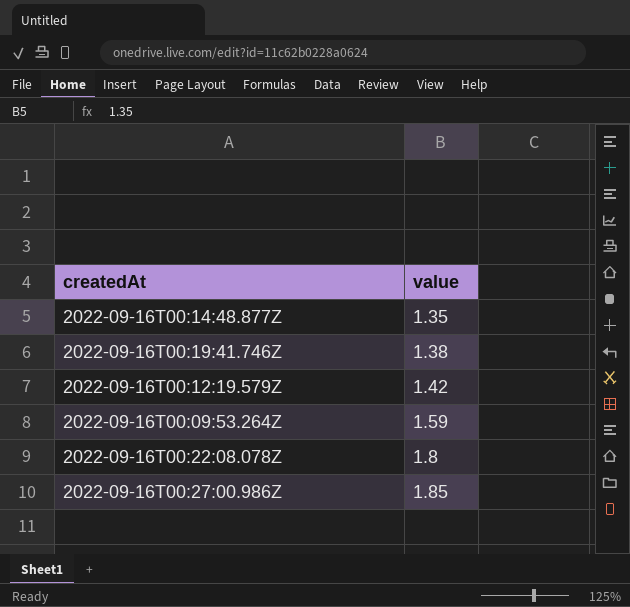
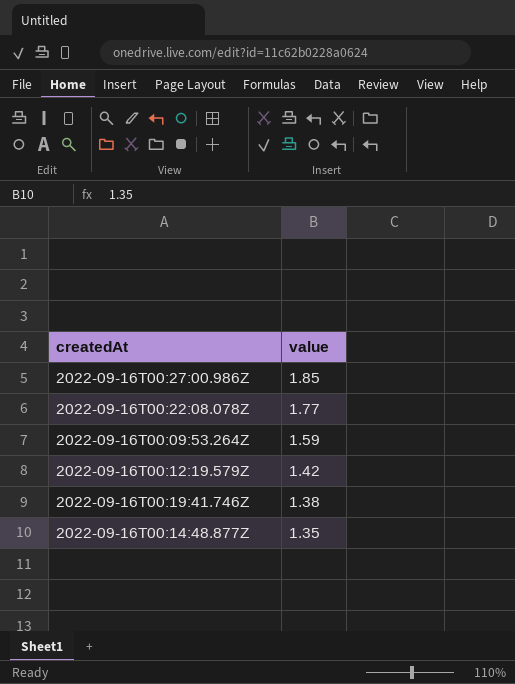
row order: value ascending -> value descending
2022-09-16T00:22:08.078Z | value: 1.8 -> 1.77

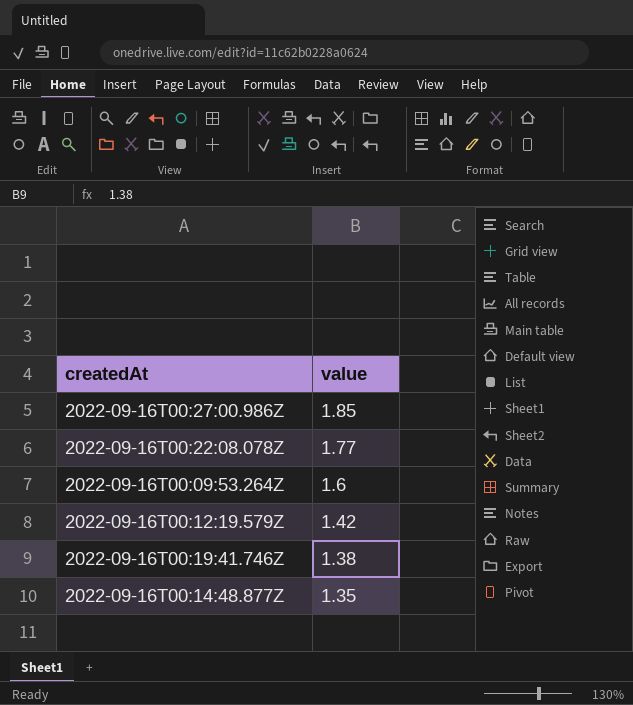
2022-09-16T00:09:53.264Z | value: 1.59 -> 1.6

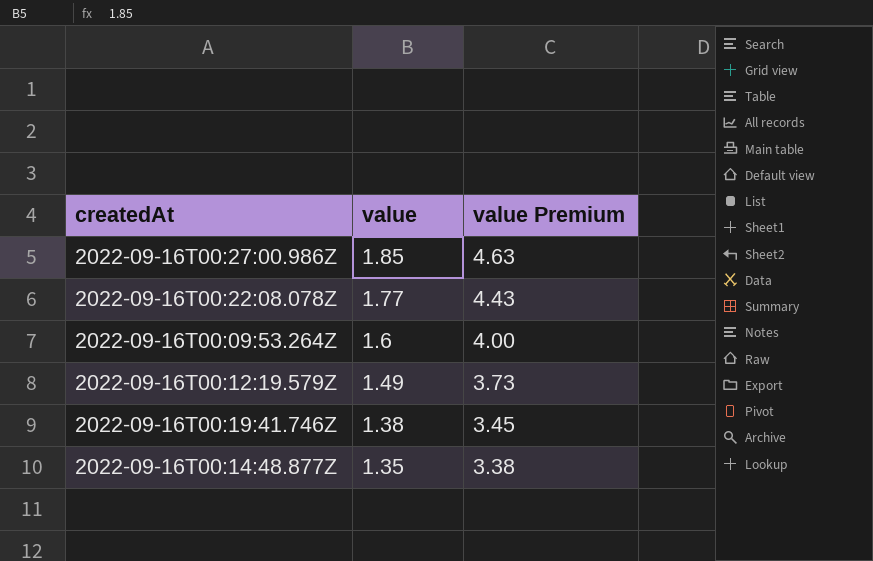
column value Premium | formula: none -> [value] * 2.5
2022-09-16T00:12:19.579Z | value: 1.42 -> 1.49

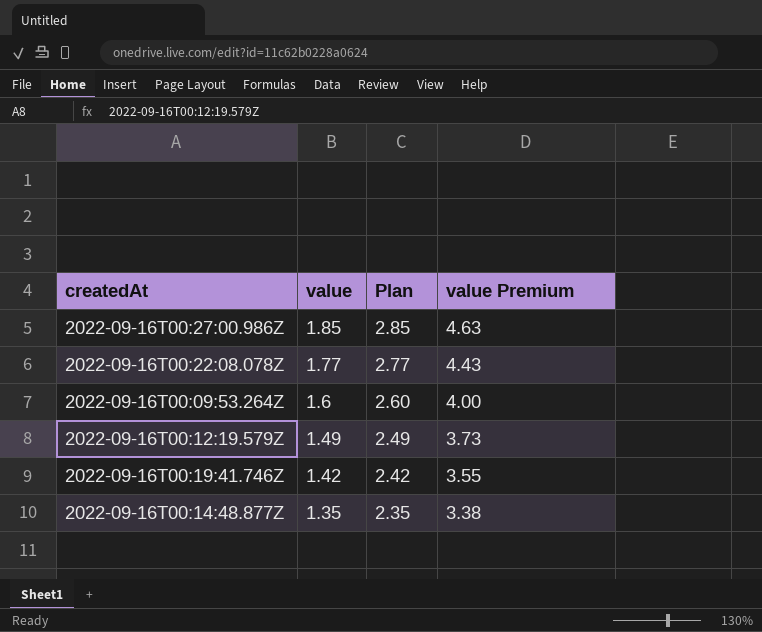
column Plan | formula: none -> [value] + 1
2022-09-16T00:19:41.746Z | value: 1.38 -> 1.42
2022-09-16T00:19:41.746Z | value Premium: 3.45 -> 3.55

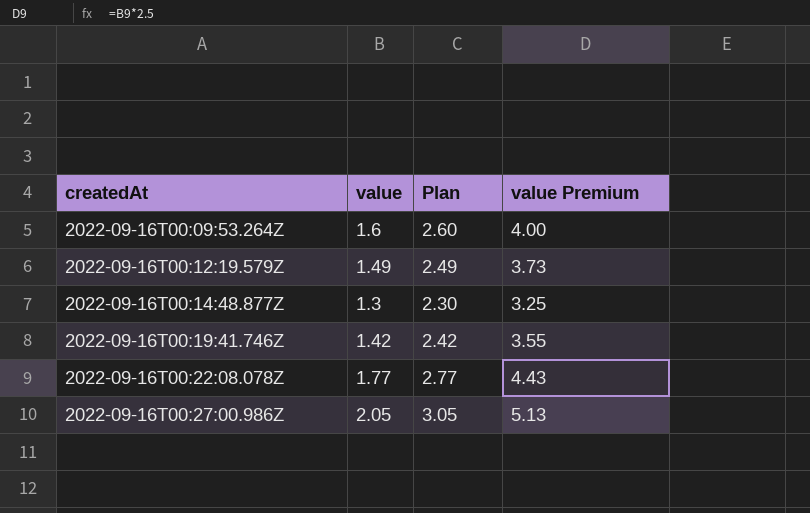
row order: value descending -> createdAt ascending
2022-09-16T00:14:48.877Z | value: 1.35 -> 1.3
2022-09-16T00:14:48.877Z | Plan: 2.35 -> 2.30
2022-09-16T00:14:48.877Z | value Premium: 3.38 -> 3.25
2022-09-16T00:27:00.986Z | value: 1.85 -> 2.05
2022-09-16T00:27:00.986Z | Plan: 2.85 -> 3.05
2022-09-16T00:27:00.986Z | value Premium: 4.63 -> 5.13

